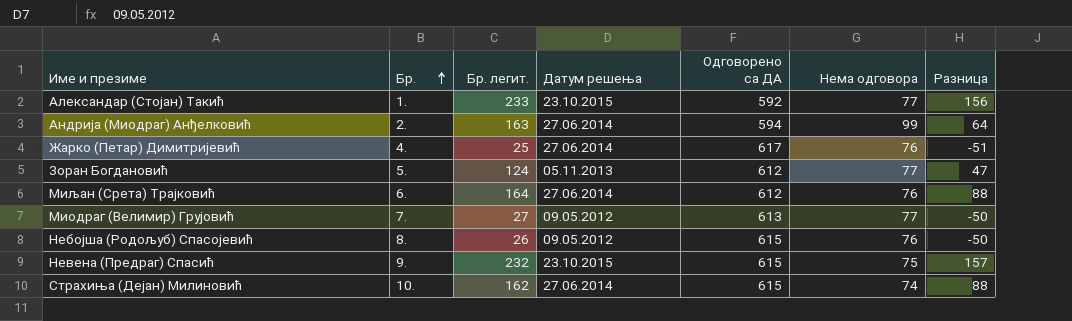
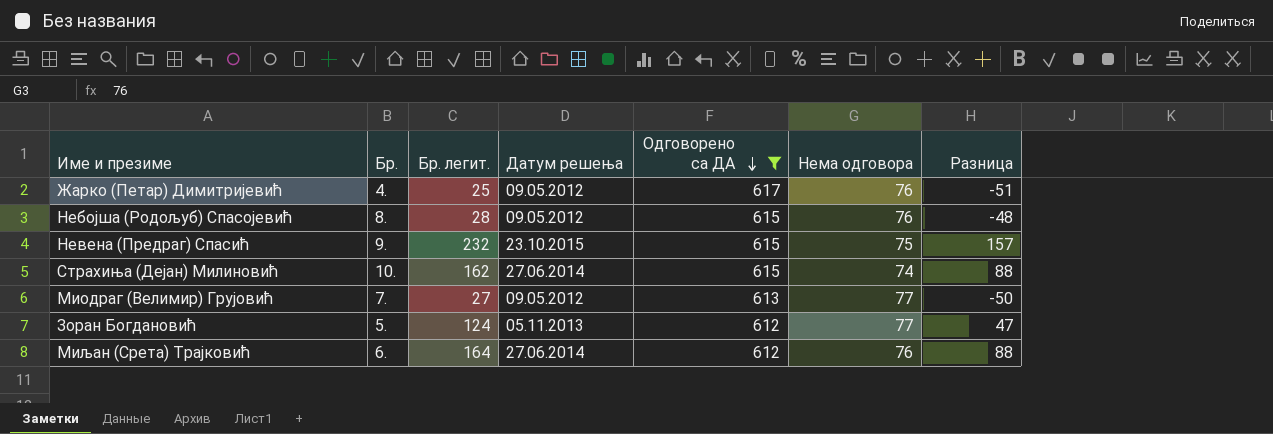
filter: none -> Одговорено са ДА >= 612
row order: Бр. ascending -> Одговорено са ДА descending
Жарко (Петар) Димитријевић | Датум решења: 27.06.2014 -> 09.05.2012
Небојша (Родољуб) Спасојевић | Бр. легит.: 26 -> 28
Небојша (Родољуб) Спасојевић | Разница: -50 -> -48

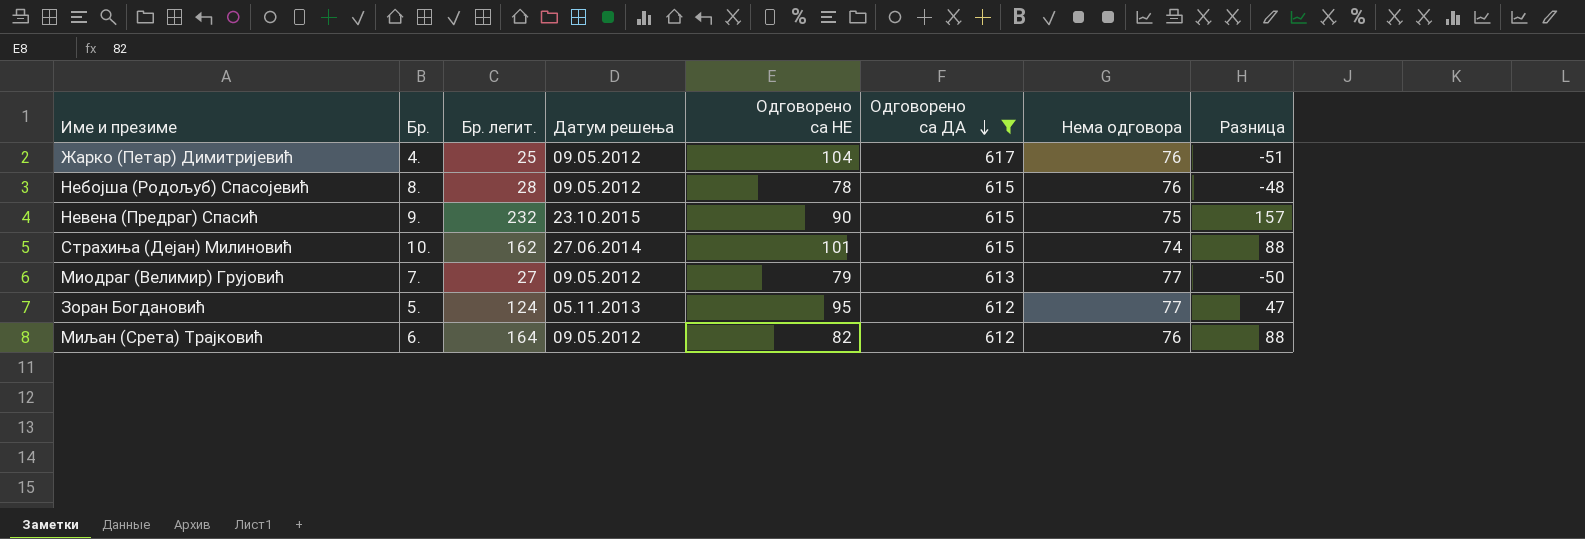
column Одговорено са НЕ | position: none -> 5
Миљан (Срета) Трајковић | Датум решења: 27.06.2014 -> 09.05.2012

